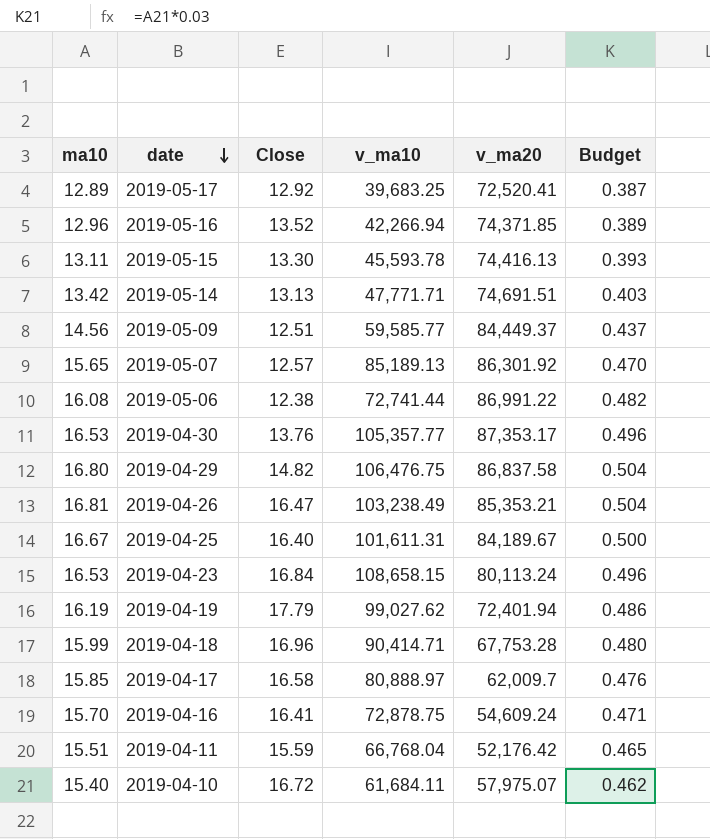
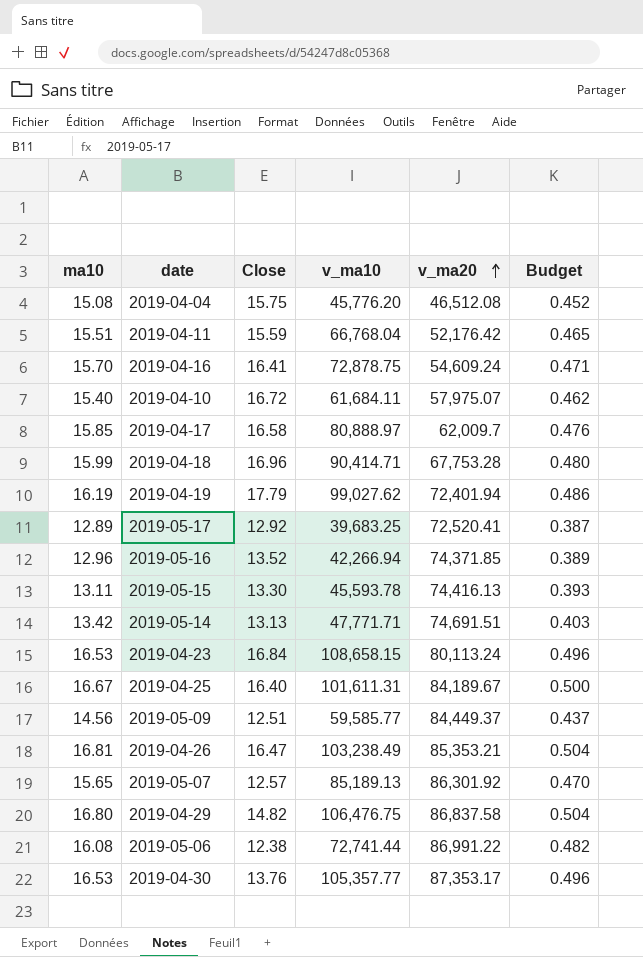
row order: date descending -> v_ma20 ascending
row 2019-04-04: none -> 15.08 | 15.75 | 45,776.20 | 46,512.08 | 0.452

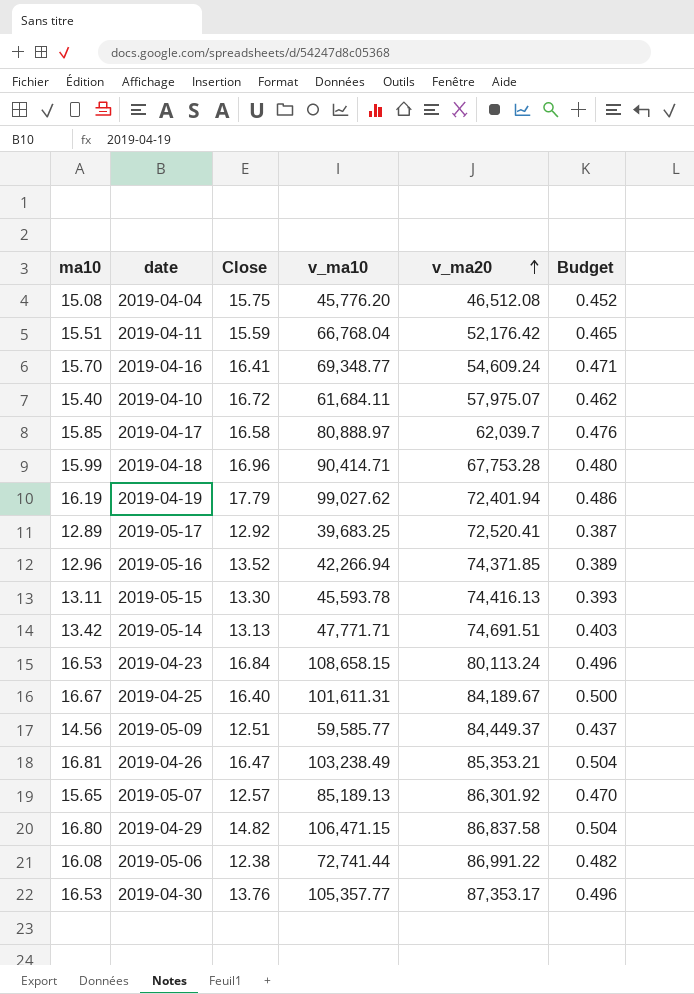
2019-04-16 | v_ma10: 72,878.75 -> 69,348.77
2019-04-17 | v_ma20: 62,009.7 -> 62,039.7
2019-04-29 | v_ma10: 106,476.75 -> 106,471.15

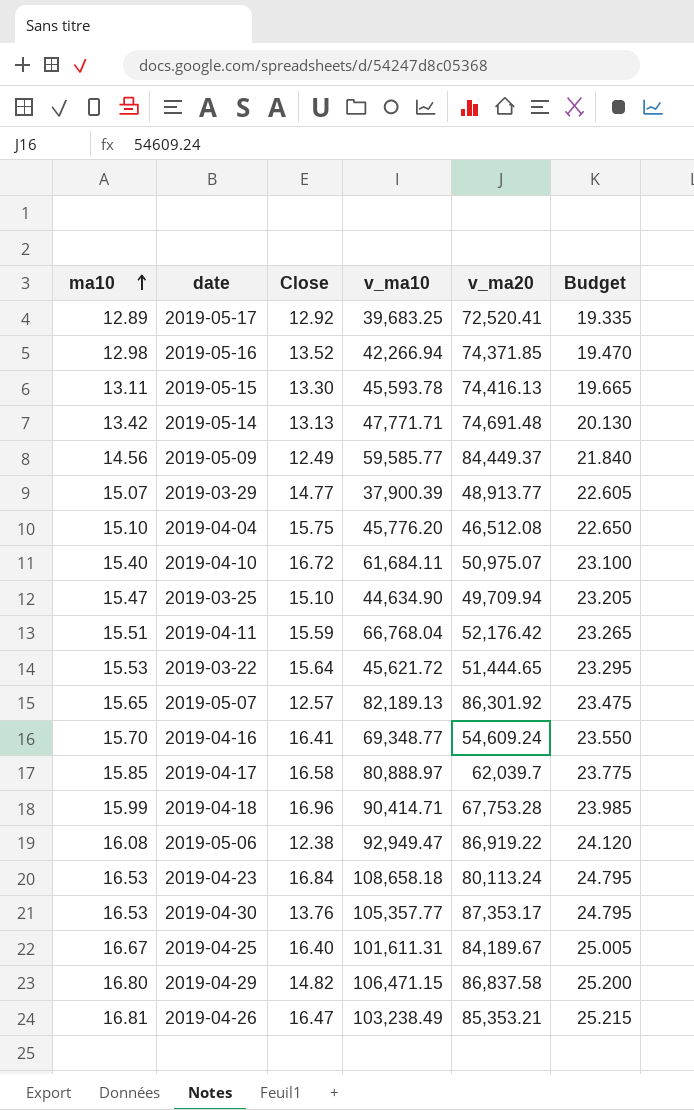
row order: v_ma20 ascending -> ma10 ascending
column Budget | formula: [ma10] * 0.03 -> [ma10] * 1.5
row 2019-04-19: 16.19 | 17.79 | 99,027.62 | 72,401.94 | 0.486 -> none
2019-05-16 | ma10: 12.96 -> 12.98
2019-05-14 | v_ma20: 74,691.51 -> 74,691.48
2019-05-09 | Close: 12.51 -> 12.49
row 2019-03-29: none -> 15.07 | 14.77 | 37,900.39 | 48,913.77 | 22.605
2019-04-04 | ma10: 15.08 -> 15.10
2019-04-10 | v_ma20: 57,975.07 -> 50,975.07
row 2019-03-25: none -> 15.47 | 15.10 | 44,634.90 | 49,709.94 | 23.205
row 2019-03-22: none -> 15.53 | 15.64 | 45,621.72 | 51,444.65 | 23.295
2019-05-07 | v_ma10: 85,189.13 -> 82,189.13
2019-05-06 | v_ma10: 72,741.44 -> 92,949.47
2019-05-06 | v_ma20: 86,991.22 -> 86,919.22
2019-04-23 | v_ma10: 108,658.15 -> 108,658.18

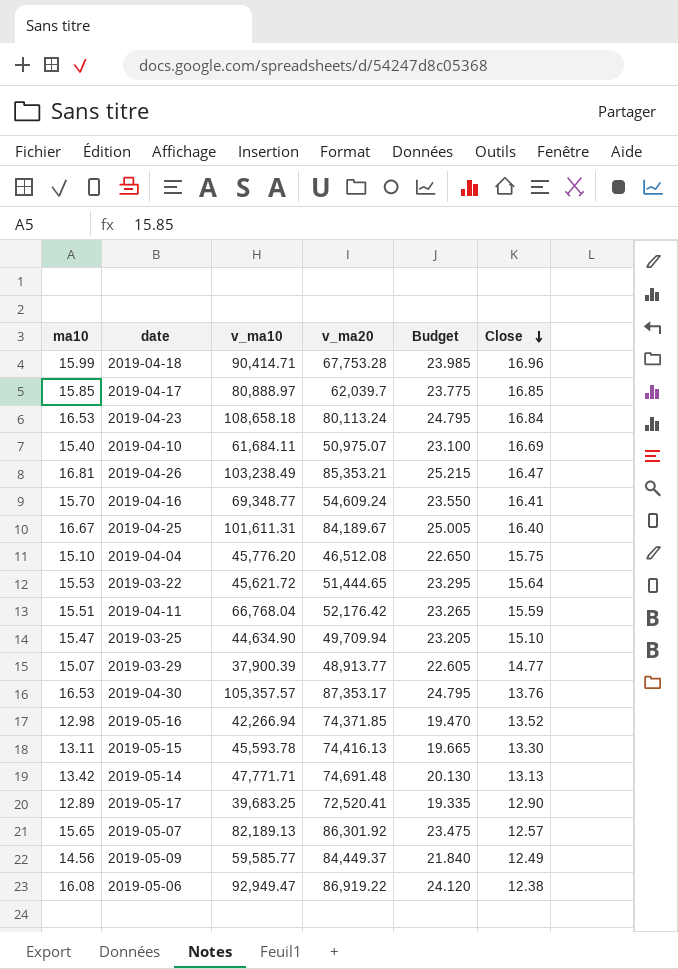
row order: ma10 ascending -> Close descending
column Close | position: 3 -> 6
row 2019-04-29: 16.80 | 14.82 | 106,471.15 | 86,837.58 | 25.200 -> none
2019-04-17 | Close: 16.58 -> 16.85
2019-04-10 | Close: 16.72 -> 16.69
2019-04-30 | v_ma10: 105,357.77 -> 105,357.57
2019-05-17 | Close: 12.92 -> 12.90

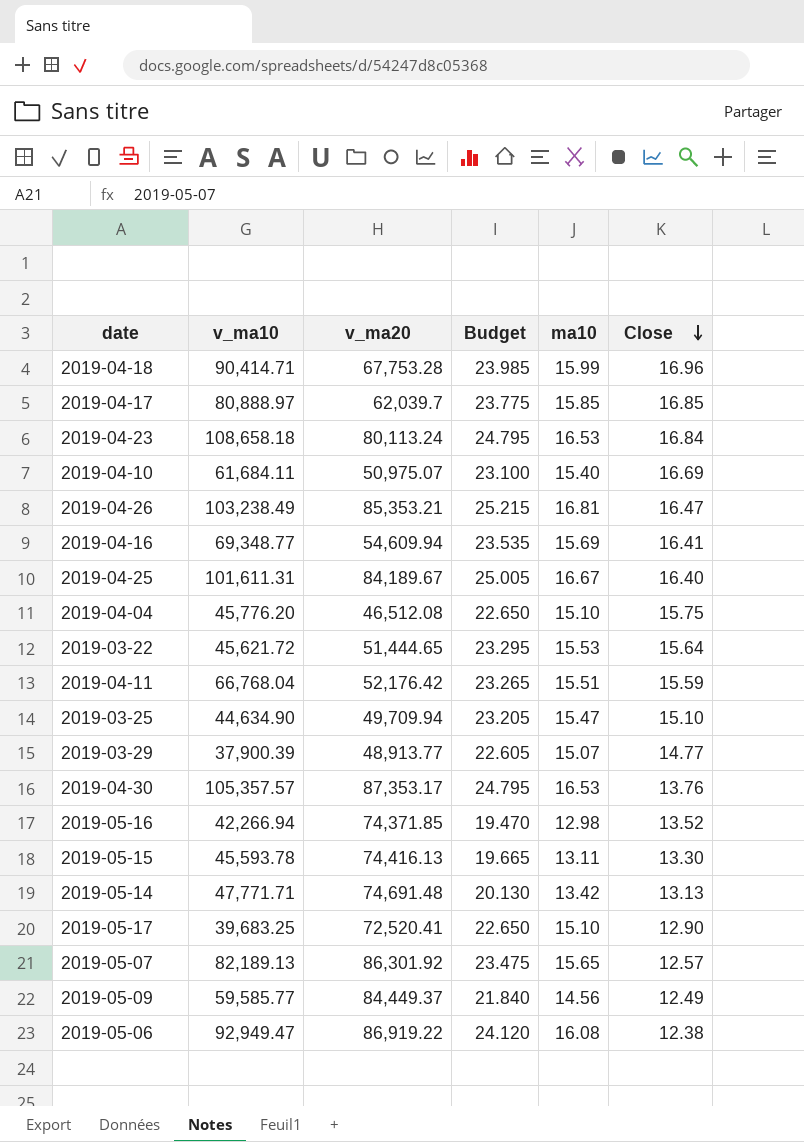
column ma10 | position: 1 -> 5
2019-04-16 | v_ma20: 54,609.24 -> 54,609.94
2019-04-16 | Budget: 23.550 -> 23.535
2019-04-16 | ma10: 15.70 -> 15.69
2019-05-17 | Budget: 19.335 -> 22.650
2019-05-17 | ma10: 12.89 -> 15.10

